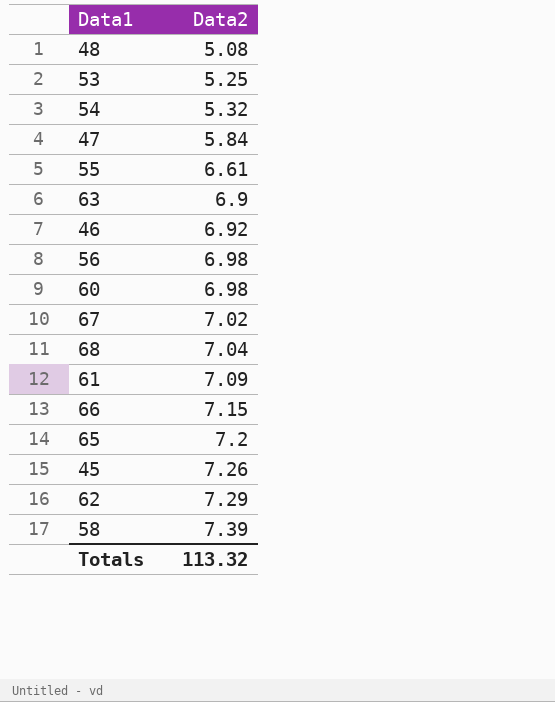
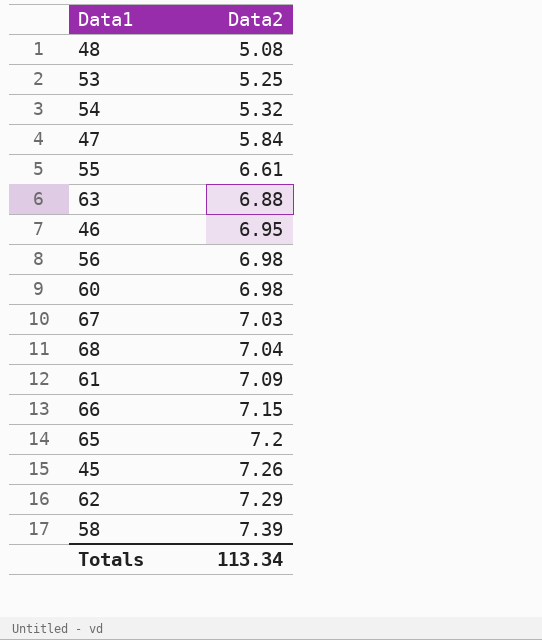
63 | Data2: 6.9 -> 6.88
46 | Data2: 6.92 -> 6.95
67 | Data2: 7.02 -> 7.03
Totals | Data2: 113.32 -> 113.34

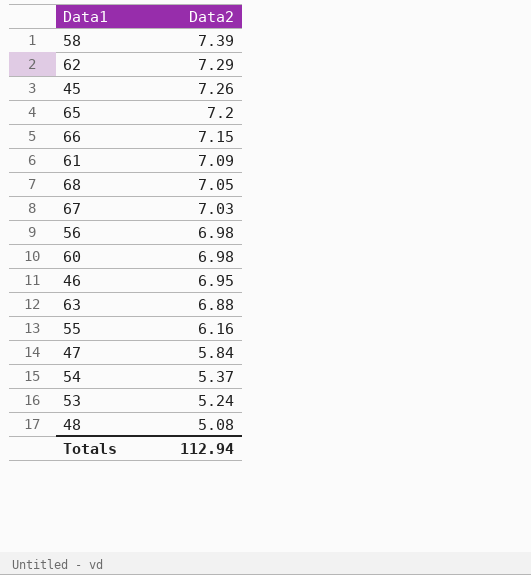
row order: Data2 ascending -> Data2 descending
68 | Data2: 7.04 -> 7.05
55 | Data2: 6.61 -> 6.16
54 | Data2: 5.32 -> 5.37
53 | Data2: 5.25 -> 5.24
Totals | Data2: 113.34 -> 112.94

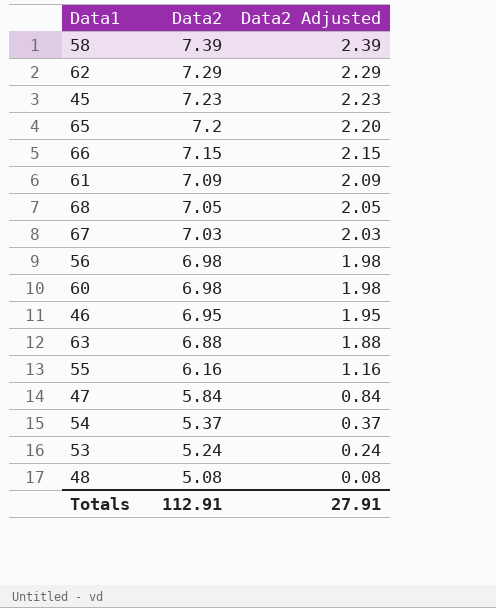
column Data2 Adjusted | formula: none -> [Data2] - 5
45 | Data2: 7.26 -> 7.23
Totals | Data2: 112.94 -> 112.91

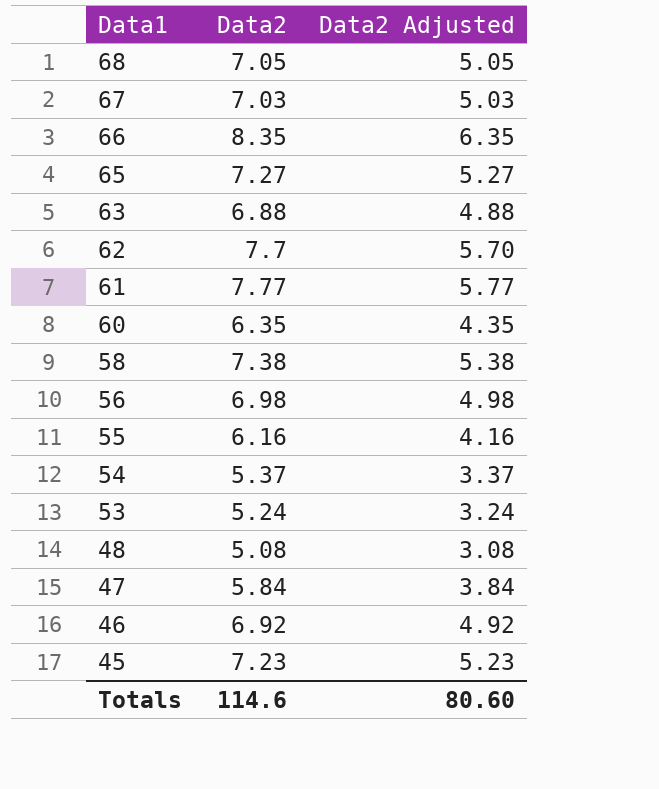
row order: Data2 descending -> Data1 descending
column Data2 Adjusted | formula: [Data2] - 5 -> [Data2] - 2
66 | Data2: 7.15 -> 8.35
65 | Data2: 7.2 -> 7.27
62 | Data2: 7.29 -> 7.7
61 | Data2: 7.09 -> 7.77
60 | Data2: 6.98 -> 6.35
58 | Data2: 7.39 -> 7.38
46 | Data2: 6.95 -> 6.92
Totals | Data2: 112.91 -> 114.6
Totals | Data2 Adjusted: 27.91 -> 80.60

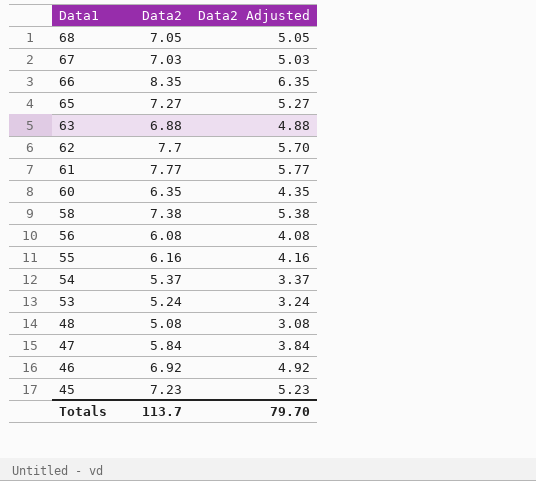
56 | Data2: 6.98 -> 6.08
56 | Data2 Adjusted: 4.98 -> 4.08
Totals | Data2: 114.6 -> 113.7
Totals | Data2 Adjusted: 80.60 -> 79.70

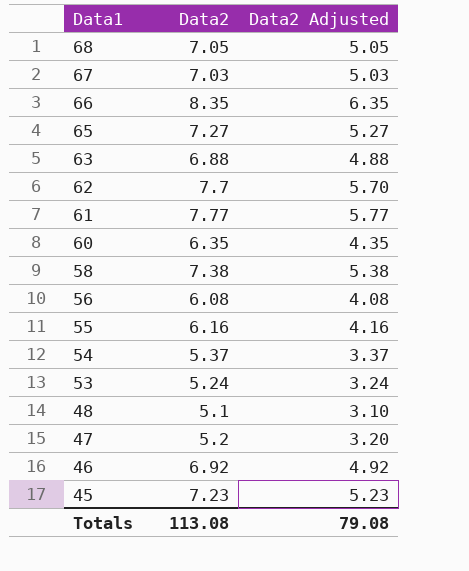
48 | Data2: 5.08 -> 5.1
48 | Data2 Adjusted: 3.08 -> 3.10
47 | Data2: 5.84 -> 5.2
47 | Data2 Adjusted: 3.84 -> 3.20
Totals | Data2: 113.7 -> 113.08
Totals | Data2 Adjusted: 79.70 -> 79.08

